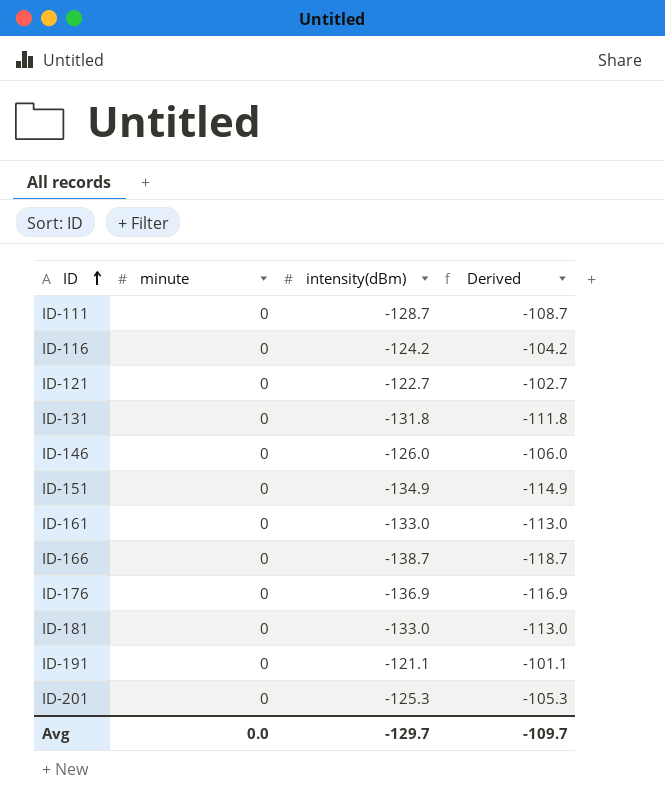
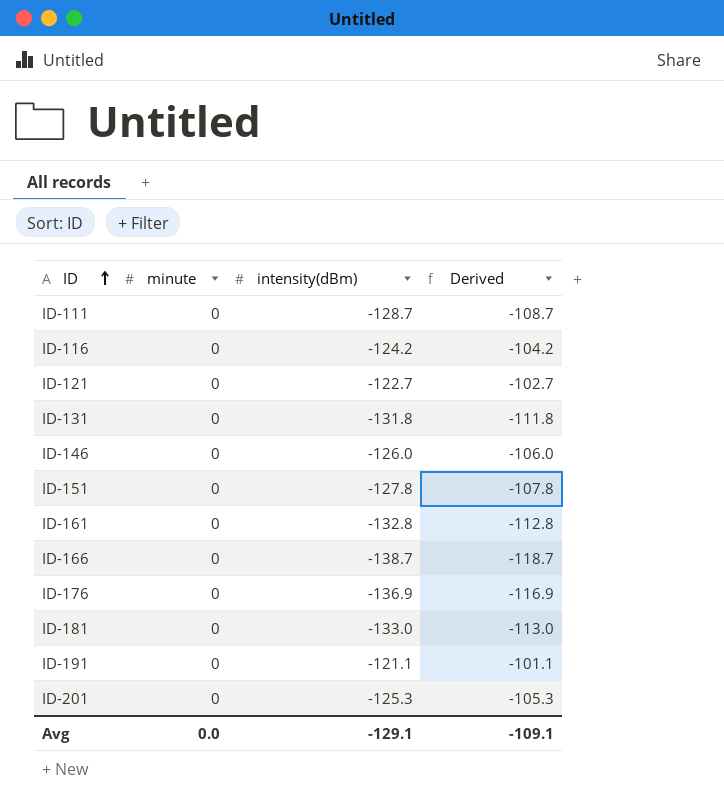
ID-151 | intensity(dBm): -134.9 -> -127.8
ID-151 | Derived: -114.9 -> -107.8
ID-161 | intensity(dBm): -133.0 -> -132.8
ID-161 | Derived: -113.0 -> -112.8
Avg | intensity(dBm): -129.7 -> -129.1
Avg | Derived: -109.7 -> -109.1

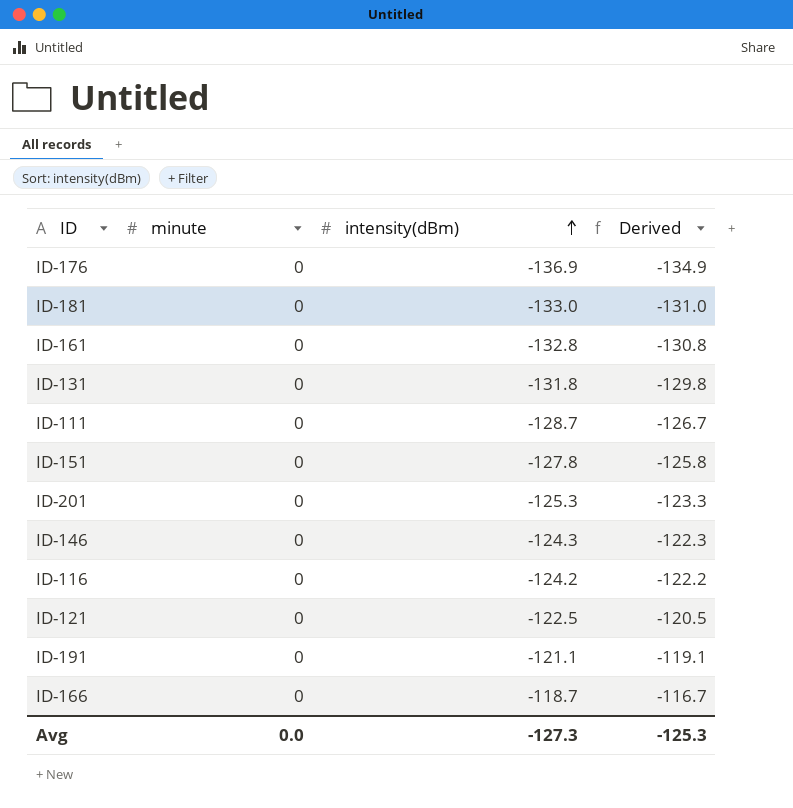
row order: ID ascending -> intensity(dBm) ascending
column Derived | formula: [intensity(dBm)] + 20 -> [intensity(dBm)] + 2
ID-146 | intensity(dBm): -126.0 -> -124.3
ID-121 | intensity(dBm): -122.7 -> -122.5
ID-166 | intensity(dBm): -138.7 -> -118.7
Avg | intensity(dBm): -129.1 -> -127.3
Avg | Derived: -109.1 -> -125.3

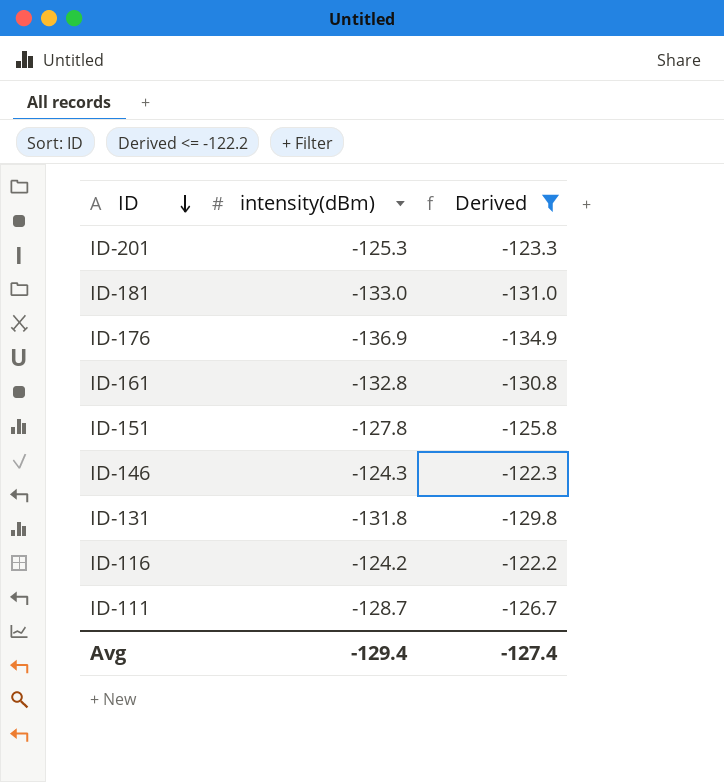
filter: none -> Derived <= -122.2
row order: intensity(dBm) ascending -> ID descending
column minute | position: 2 -> none
Avg | intensity(dBm): -127.3 -> -129.4
Avg | Derived: -125.3 -> -127.4

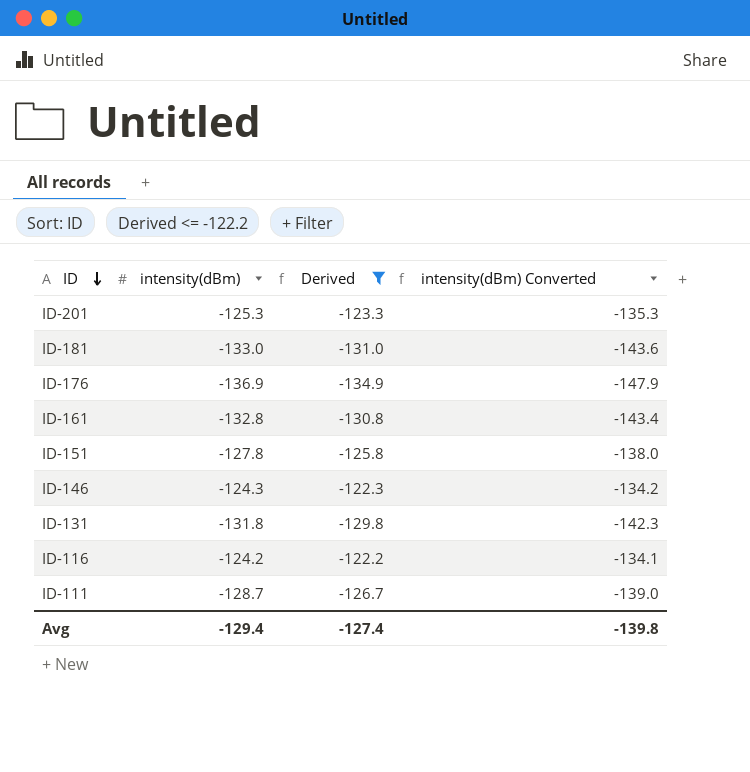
column intensity(dBm) Converted | formula: none -> [intensity(dBm)] * 1.08

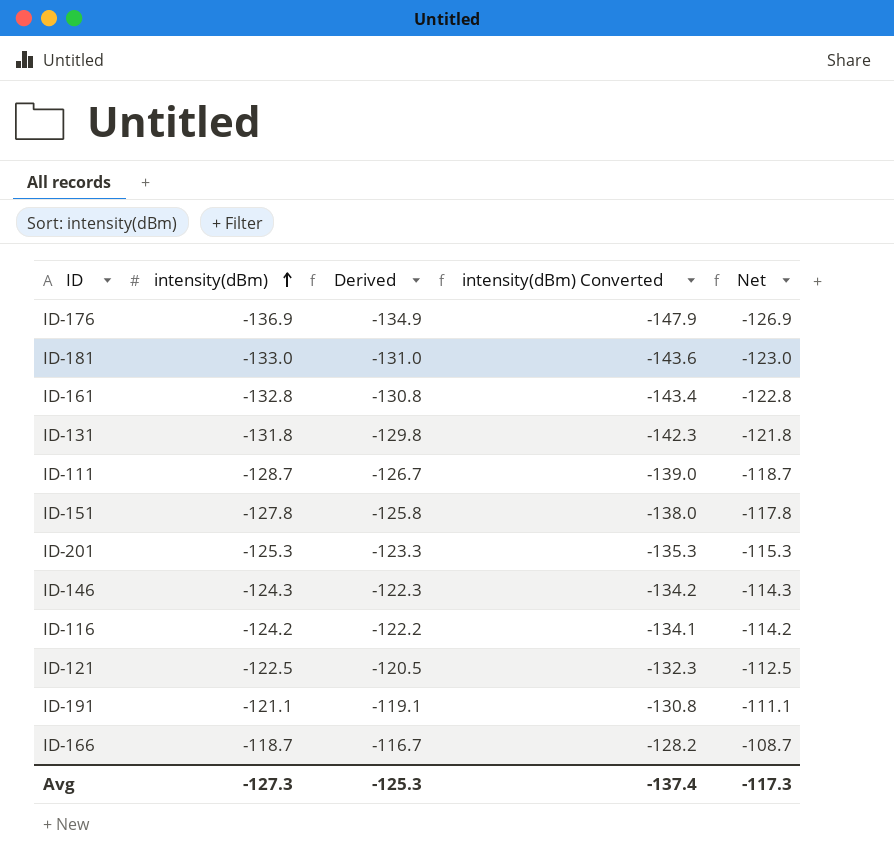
filter: Derived <= -122.2 -> none
row order: ID descending -> intensity(dBm) ascending
column Net | formula: none -> [intensity(dBm)] + 10
Avg | intensity(dBm): -129.4 -> -127.3
Avg | Derived: -127.4 -> -125.3
Avg | intensity(dBm) Converted: -139.8 -> -137.4

